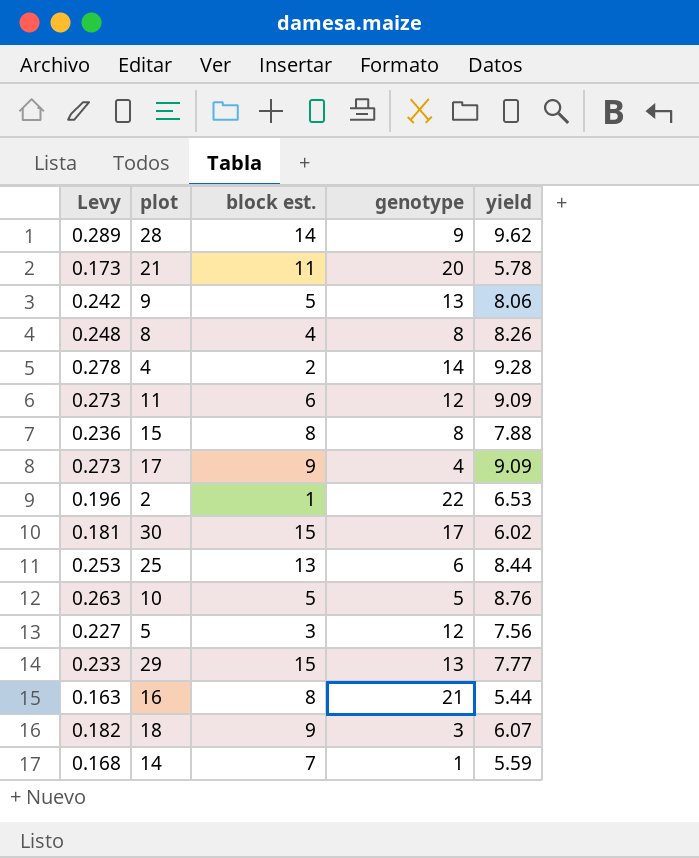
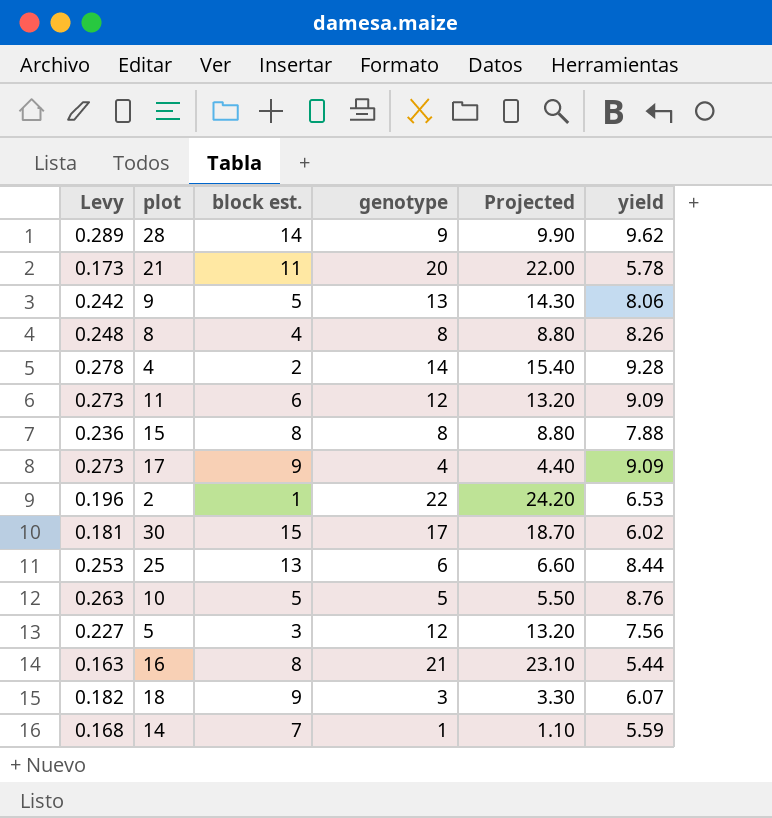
column Projected | formula: none -> [genotype] * 1.1
row 29: 0.233 | 15 | 13 | 7.77 -> none

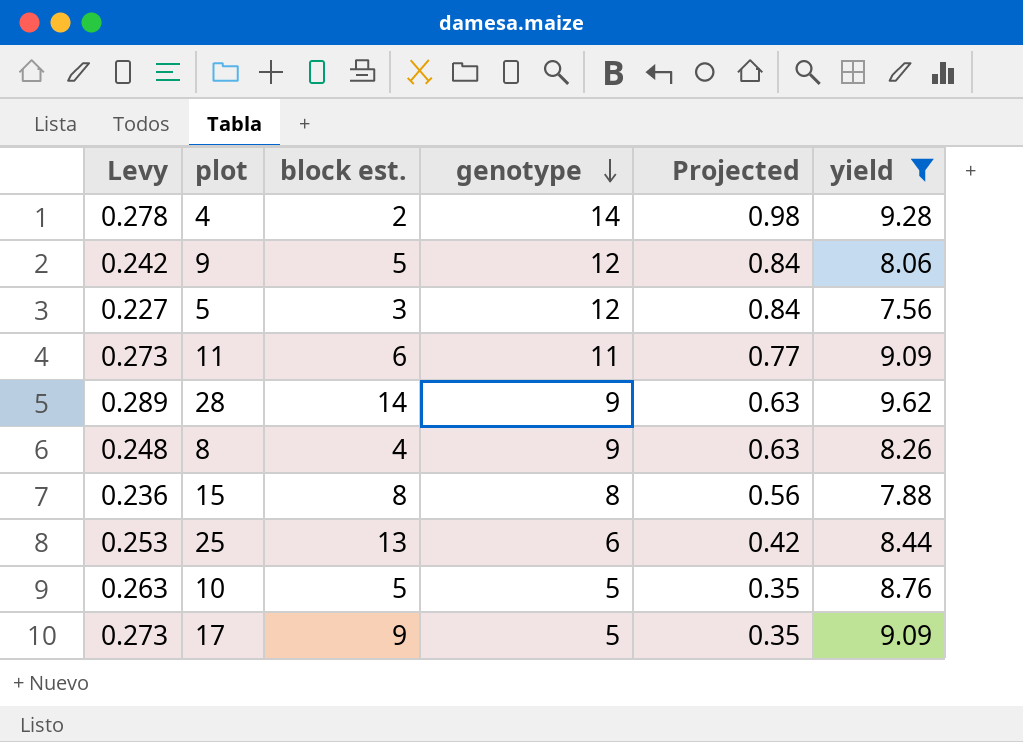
filter: none -> yield >= 7.56
row order: none -> genotype descending
column Projected | formula: [genotype] * 1.1 -> [genotype] * 0.07
9 | genotype: 13 -> 12
11 | genotype: 12 -> 11
8 | genotype: 8 -> 9
17 | genotype: 4 -> 5

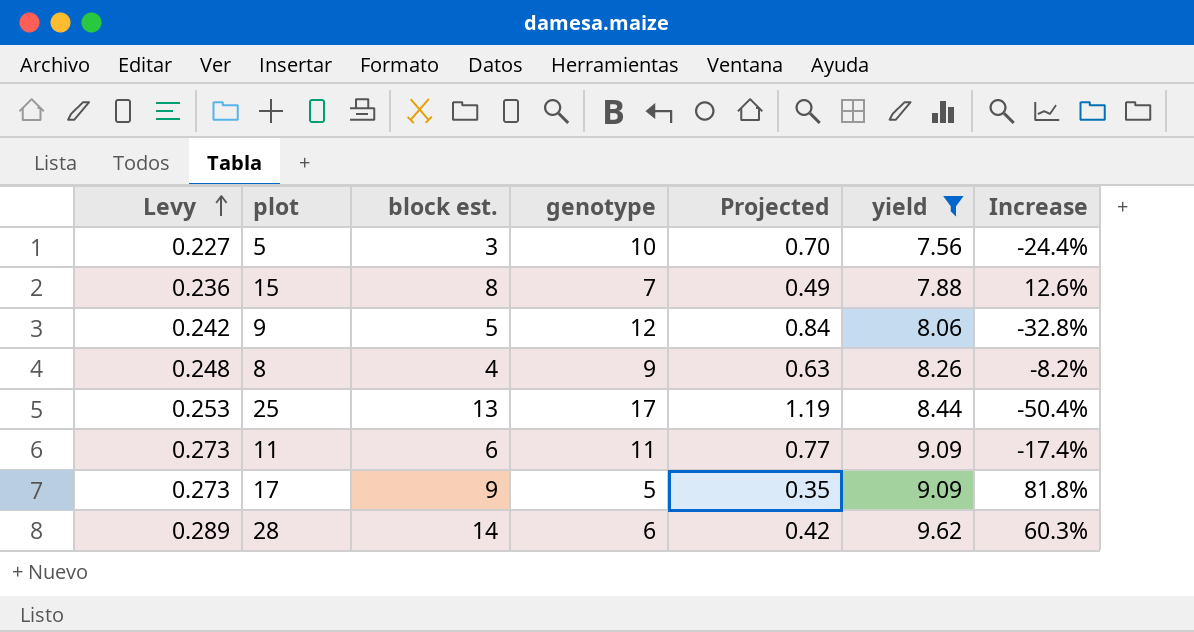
row order: genotype descending -> Levy ascending
column Increase | formula: none -> ([yield] - [genotype]) / [genotype]
row 4: 0.278 | 2 | 14 | 0.98 | 9.28 -> none
row 10: 0.263 | 5 | 5 | 0.35 | 8.76 -> none
5 | genotype: 12 -> 10
5 | Projected: 0.84 -> 0.70
15 | genotype: 8 -> 7
15 | Projected: 0.56 -> 0.49
25 | genotype: 6 -> 17
25 | Projected: 0.42 -> 1.19
28 | genotype: 9 -> 6
28 | Projected: 0.63 -> 0.42

